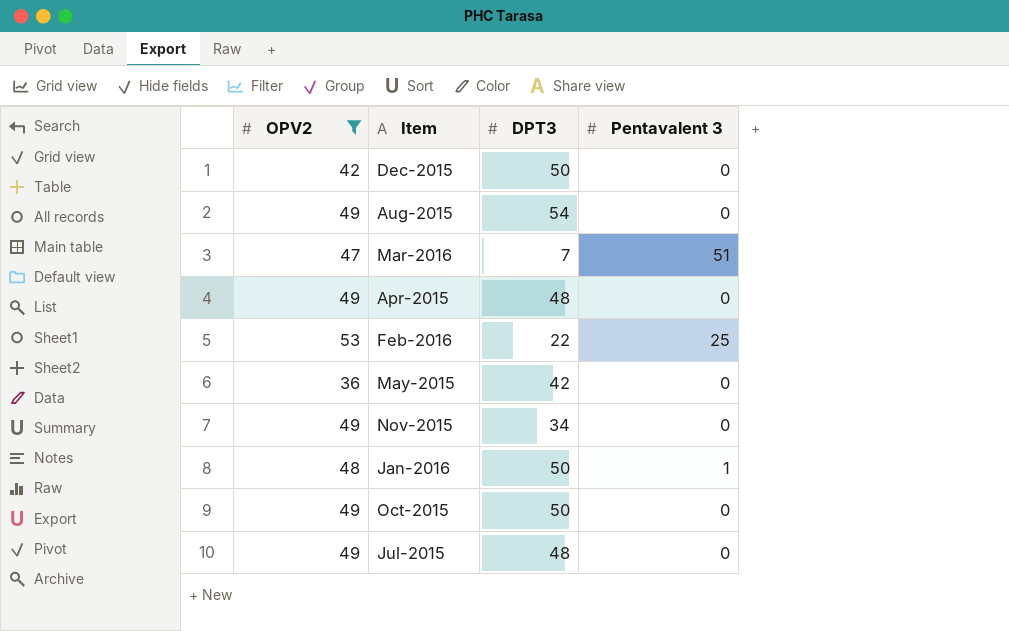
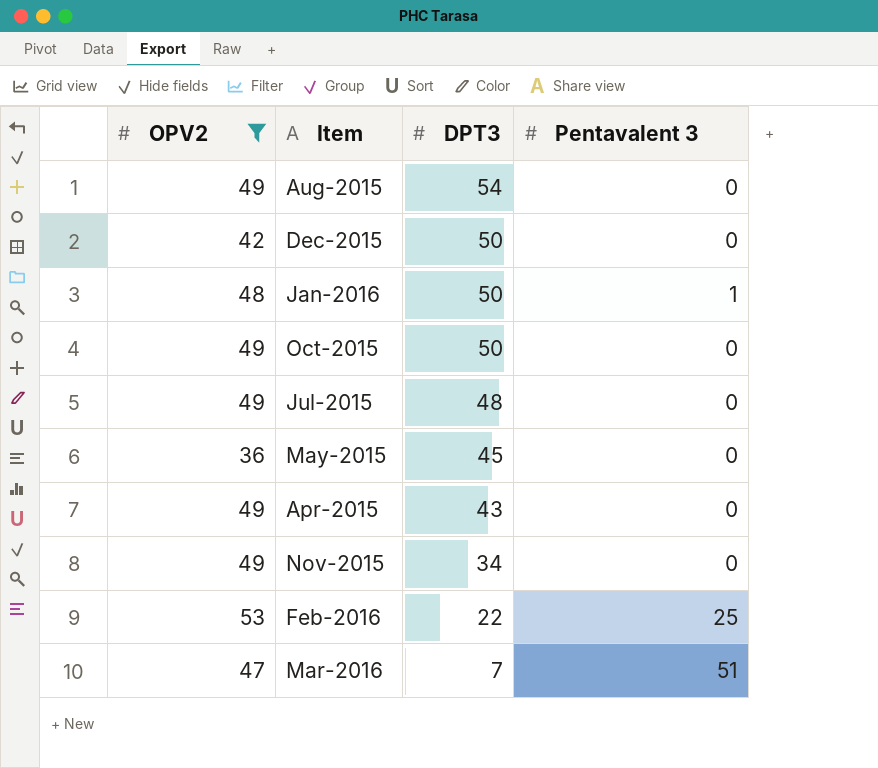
row order: none -> DPT3 descending
May-2015 | DPT3: 42 -> 45
Apr-2015 | DPT3: 48 -> 43

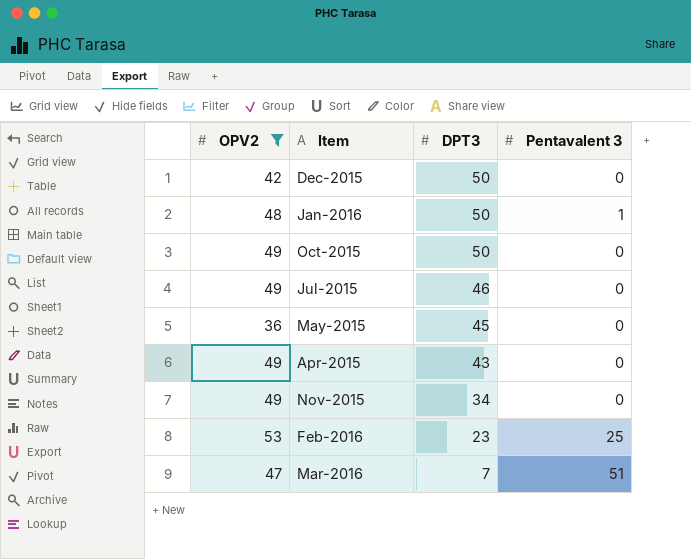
row Aug-2015: 49 | 54 | 0 -> none
Jul-2015 | DPT3: 48 -> 46
Feb-2016 | DPT3: 22 -> 23

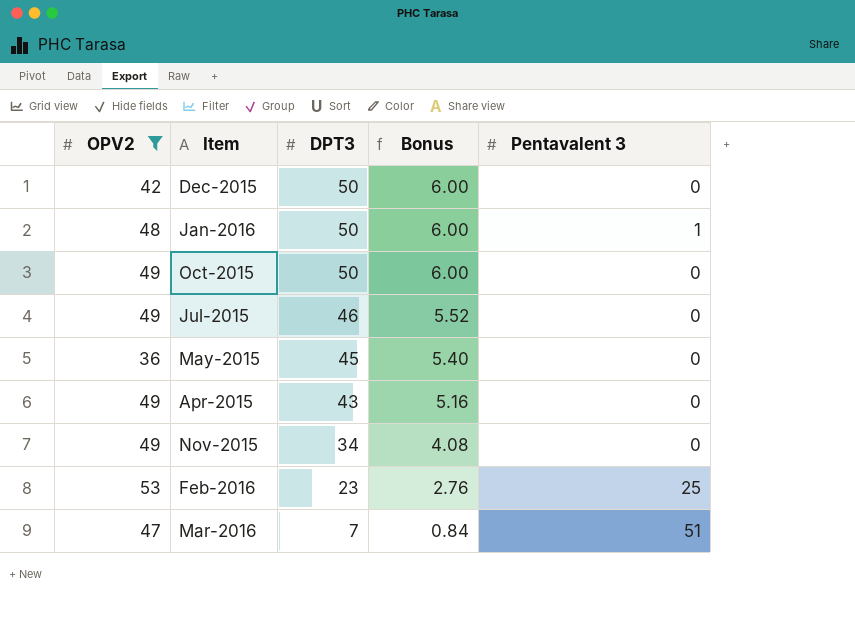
column Bonus | formula: none -> [DPT3] * 0.12

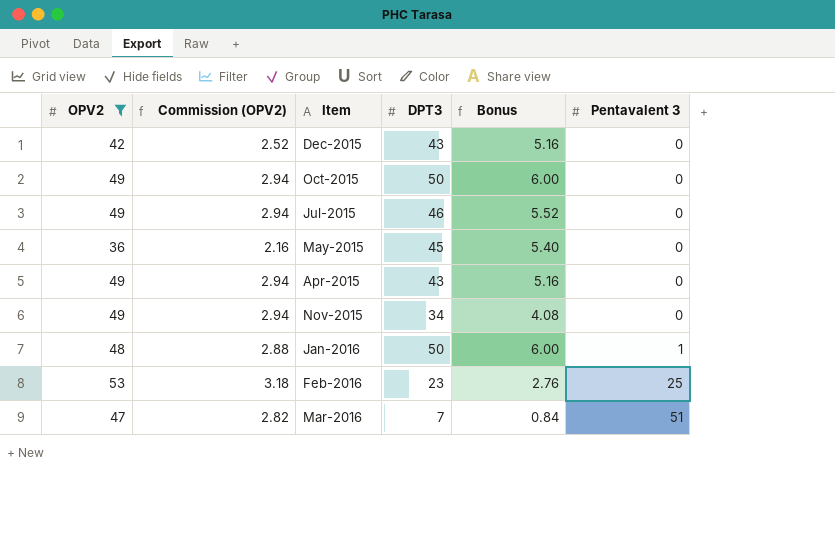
row order: DPT3 descending -> Pentavalent 3 ascending
column Commission (OPV2) | formula: none -> [OPV2] * 0.06
Dec-2015 | DPT3: 50 -> 43
Dec-2015 | Bonus: 6.00 -> 5.16

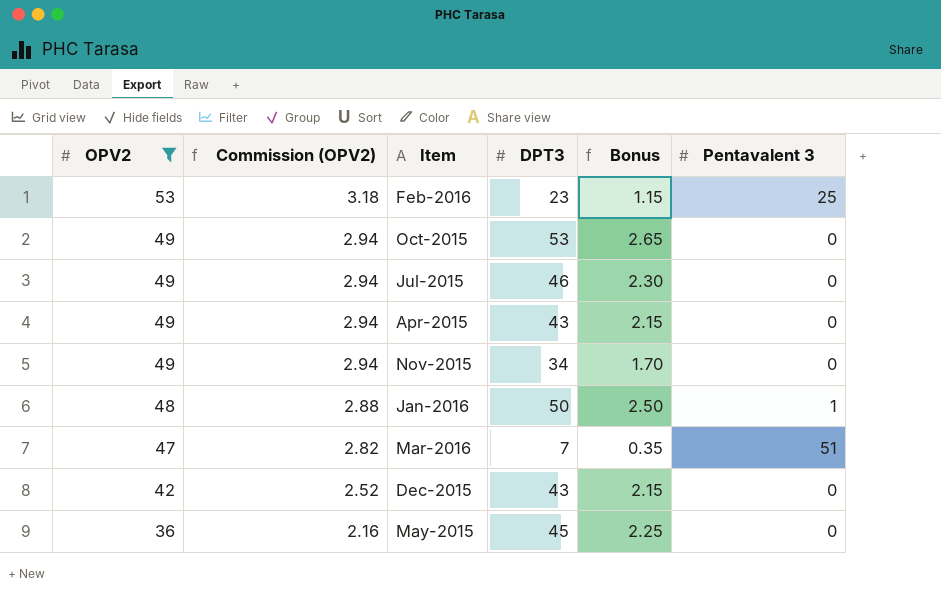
row order: Pentavalent 3 ascending -> OPV2 descending
column Bonus | formula: [DPT3] * 0.12 -> [DPT3] * 0.05
Oct-2015 | DPT3: 50 -> 53

